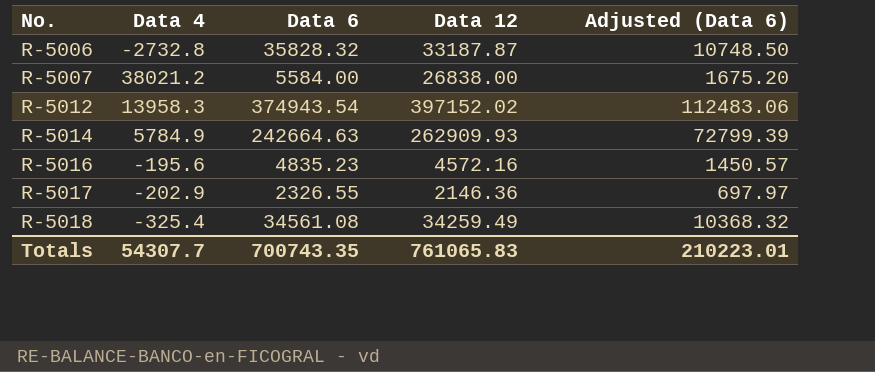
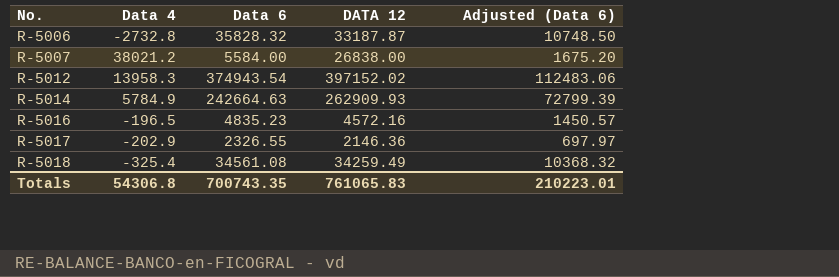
column name: Data 12 -> DATA 12
R-5016 | Data 4: -195.6 -> -196.5
Totals | Data 4: 54307.7 -> 54306.8

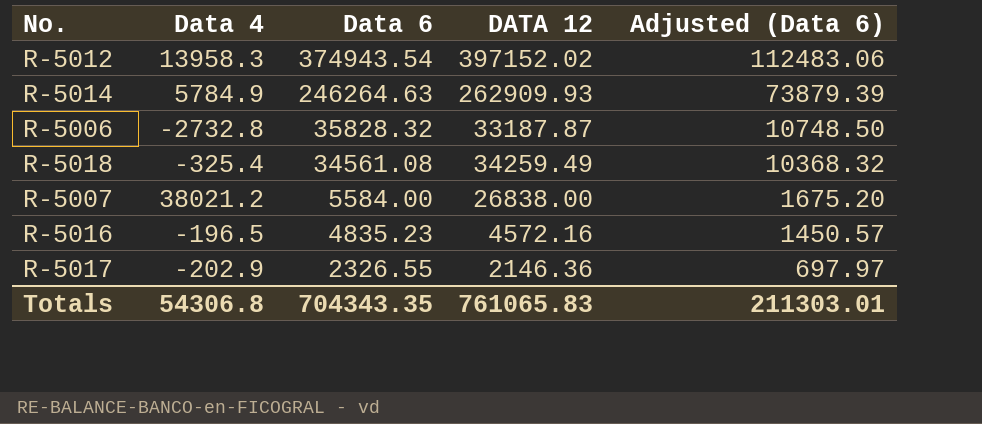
row order: No. ascending -> Data 6 descending
R-5014 | Data 6: 242664.63 -> 246264.63
R-5014 | Adjusted (Data 6): 72799.39 -> 73879.39
Totals | Data 6: 700743.35 -> 704343.35
Totals | Adjusted (Data 6): 210223.01 -> 211303.01

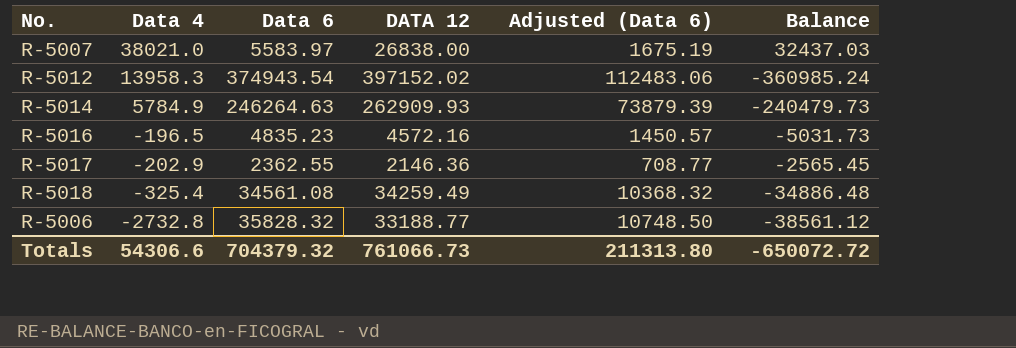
row order: Data 6 descending -> Data 4 descending
column Balance | formula: none -> [Data 4] - [Data 6]
R-5007 | Data 4: 38021.2 -> 38021.0
R-5007 | Data 6: 5584.00 -> 5583.97
R-5007 | Adjusted (Data 6): 1675.20 -> 1675.19
R-5017 | Data 6: 2326.55 -> 2362.55
R-5017 | Adjusted (Data 6): 697.97 -> 708.77
R-5006 | DATA 12: 33187.87 -> 33188.77
Totals | Data 4: 54306.8 -> 54306.6
Totals | Data 6: 704343.35 -> 704379.32
Totals | DATA 12: 761065.83 -> 761066.73
Totals | Adjusted (Data 6): 211303.01 -> 211313.80

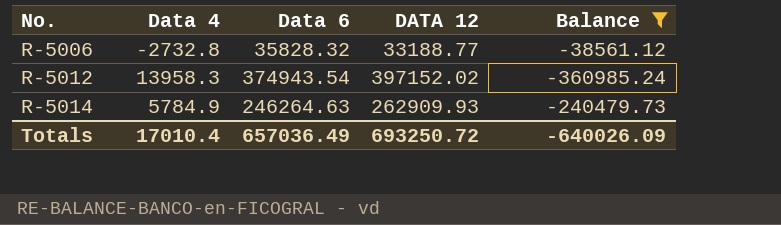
filter: none -> Balance <= -38561.12
row order: Data 4 descending -> No. ascending
column Adjusted (Data 6) | formula: [Data 6] * 0.3 -> none
Totals | Data 4: 54306.6 -> 17010.4
Totals | Data 6: 704379.32 -> 657036.49
Totals | DATA 12: 761066.73 -> 693250.72
Totals | Balance: -650072.72 -> -640026.09

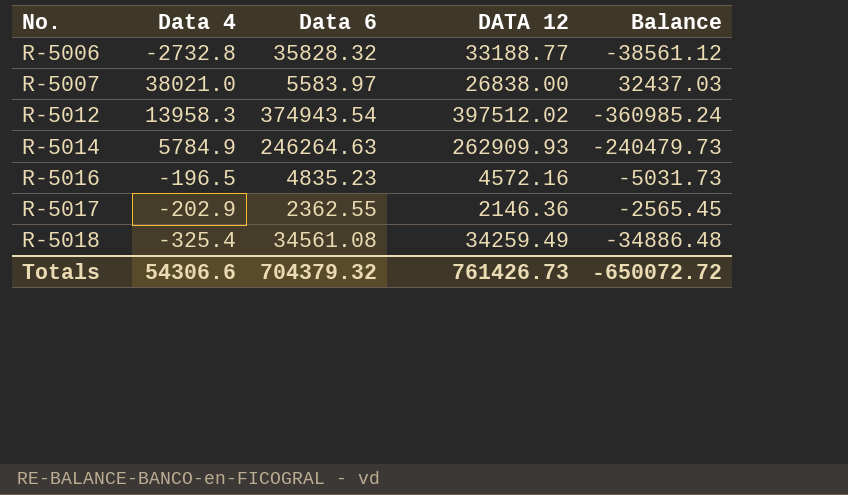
filter: Balance <= -38561.12 -> none
R-5012 | DATA 12: 397152.02 -> 397512.02
Totals | Data 4: 17010.4 -> 54306.6
Totals | Data 6: 657036.49 -> 704379.32
Totals | DATA 12: 693250.72 -> 761426.73
Totals | Balance: -640026.09 -> -650072.72

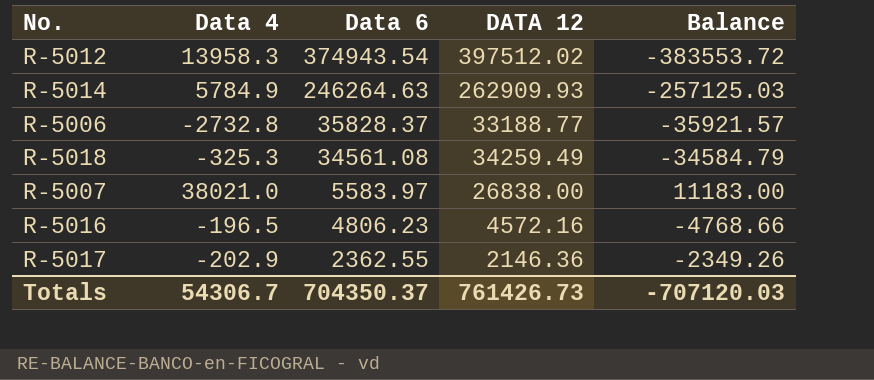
row order: No. ascending -> Data 6 descending
column Balance | formula: [Data 4] - [Data 6] -> [Data 4] - [DATA 12]
R-5006 | Data 6: 35828.32 -> 35828.37
R-5018 | Data 4: -325.4 -> -325.3
R-5016 | Data 6: 4835.23 -> 4806.23
Totals | Data 4: 54306.6 -> 54306.7
Totals | Data 6: 704379.32 -> 704350.37
Totals | Balance: -650072.72 -> -707120.03

